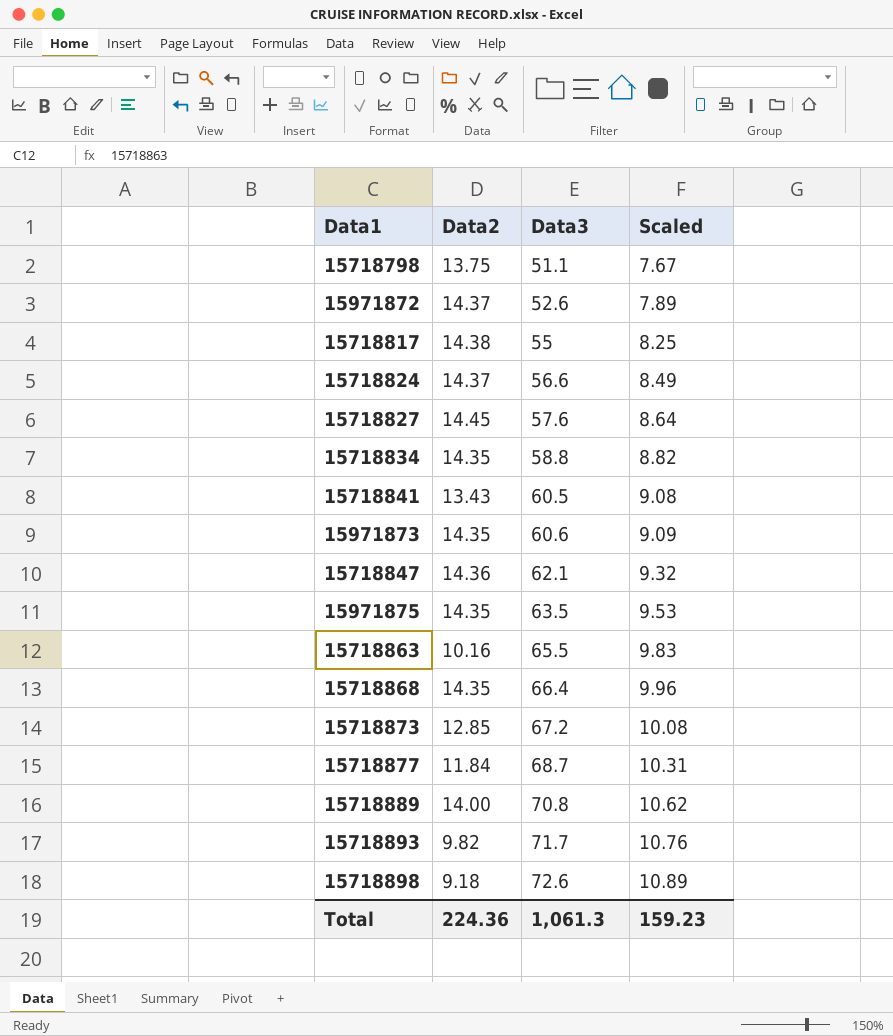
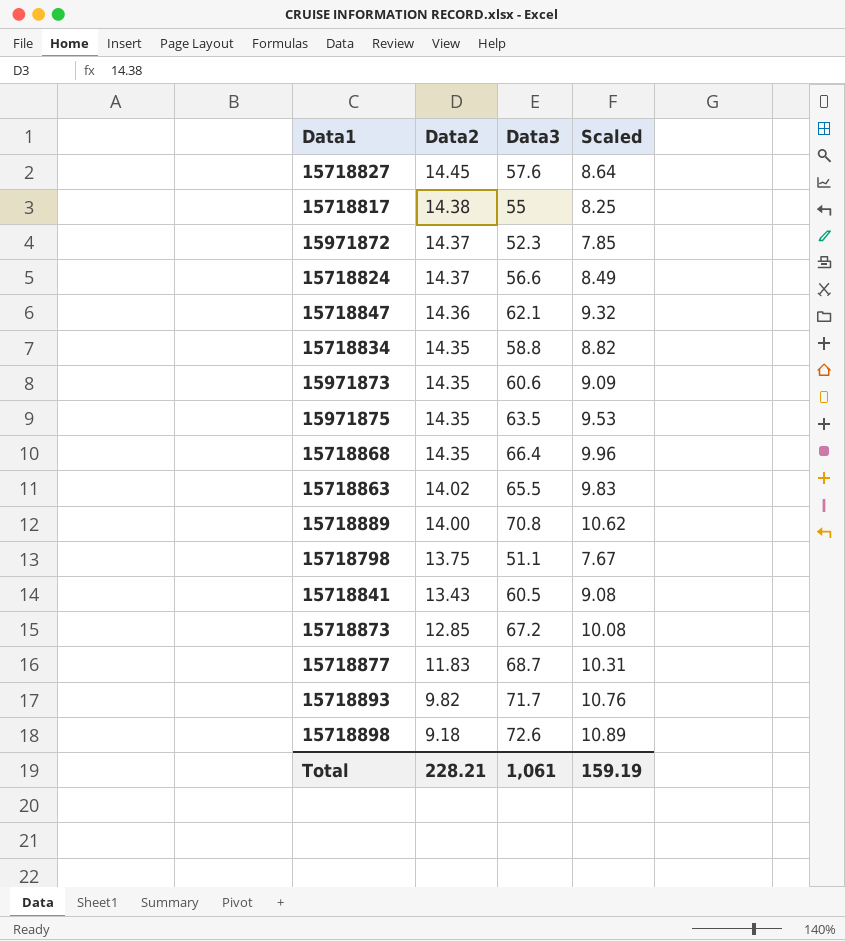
row order: Data3 ascending -> Data2 descending
15971872 | Data3: 52.6 -> 52.3
15971872 | Scaled: 7.89 -> 7.85
15718863 | Data2: 10.16 -> 14.02
15718877 | Data2: 11.84 -> 11.83
Total | Data2: 224.36 -> 228.21
Total | Data3: 1,061.3 -> 1,061
Total | Scaled: 159.23 -> 159.19

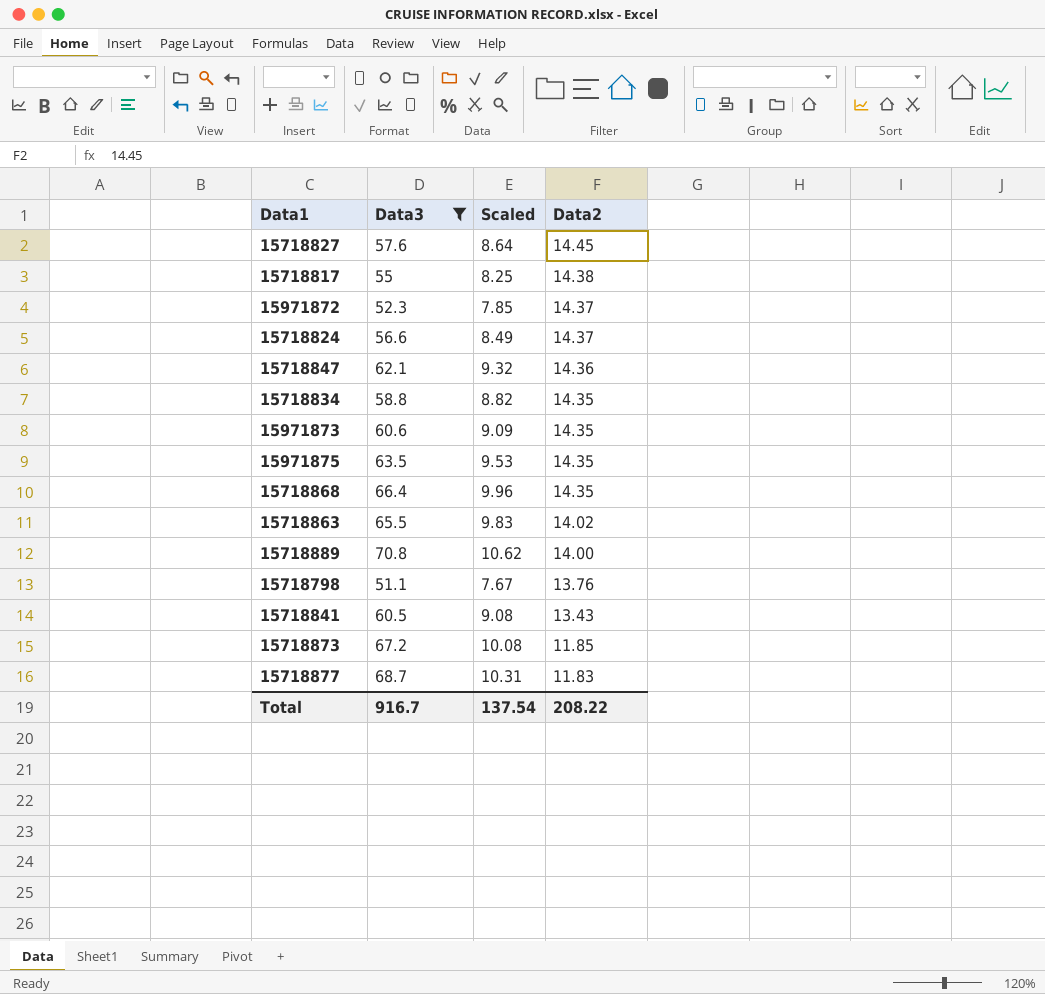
filter: none -> Data3 <= 70.8
column Data2 | position: 2 -> 4
15718798 | Data2: 13.75 -> 13.76
15718873 | Data2: 12.85 -> 11.85
Total | Data3: 1,061 -> 916.7
Total | Scaled: 159.19 -> 137.54
Total | Data2: 228.21 -> 208.22

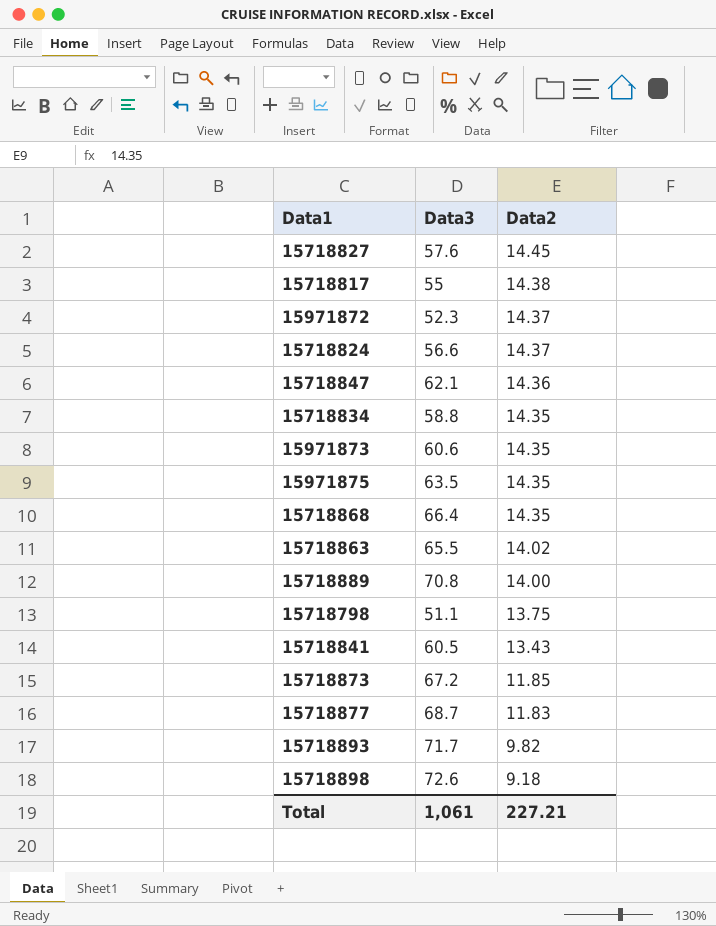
filter: Data3 <= 70.8 -> none
column Scaled | formula: [Data3] * 0.15 -> none
15718798 | Data2: 13.76 -> 13.75
Total | Data3: 916.7 -> 1,061
Total | Data2: 208.22 -> 227.21

